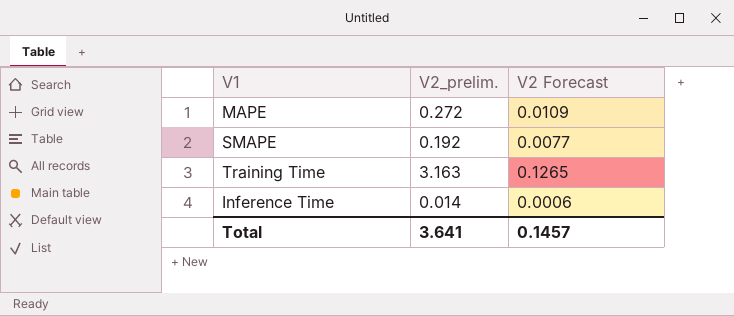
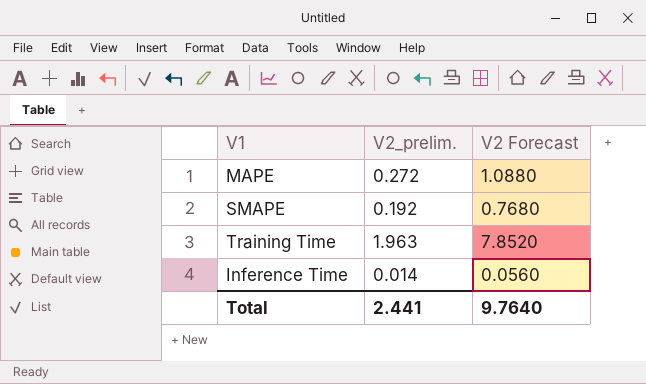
column V2 Forecast | formula: [V2_prelim.] * 0.04 -> [V2_prelim.] * 4
Training Time | V2_prelim.: 3.163 -> 1.963
Total | V2_prelim.: 3.641 -> 2.441
Total | V2 Forecast: 0.1457 -> 9.7640

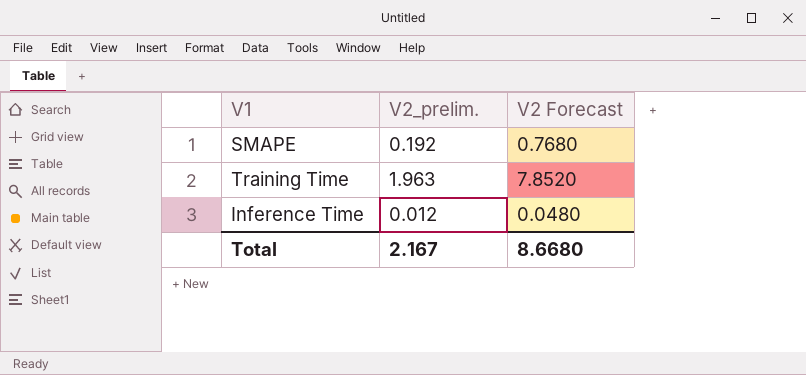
row MAPE: 0.272 | 1.0880 -> none
Inference Time | V2_prelim.: 0.014 -> 0.012
Inference Time | V2 Forecast: 0.0560 -> 0.0480
Total | V2_prelim.: 2.441 -> 2.167
Total | V2 Forecast: 9.7640 -> 8.6680

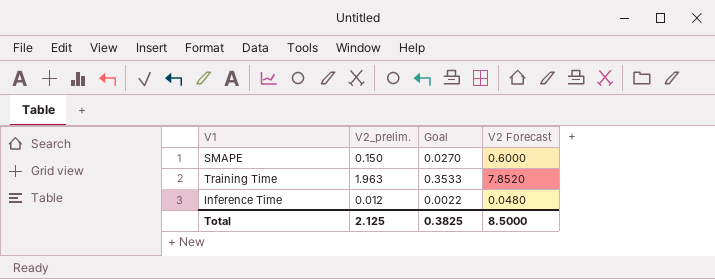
column Goal | formula: none -> [V2_prelim.] * 0.18
SMAPE | V2_prelim.: 0.192 -> 0.150
SMAPE | V2 Forecast: 0.7680 -> 0.6000
Total | V2_prelim.: 2.167 -> 2.125
Total | V2 Forecast: 8.6680 -> 8.5000

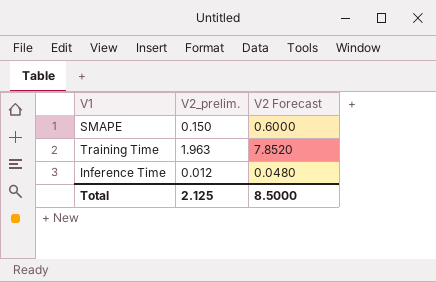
column Goal | formula: [V2_prelim.] * 0.18 -> none

